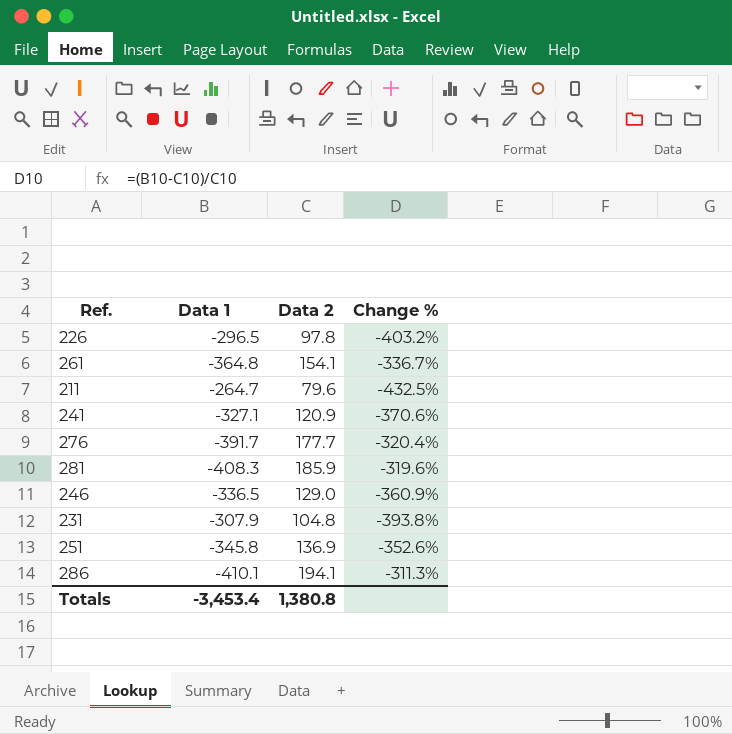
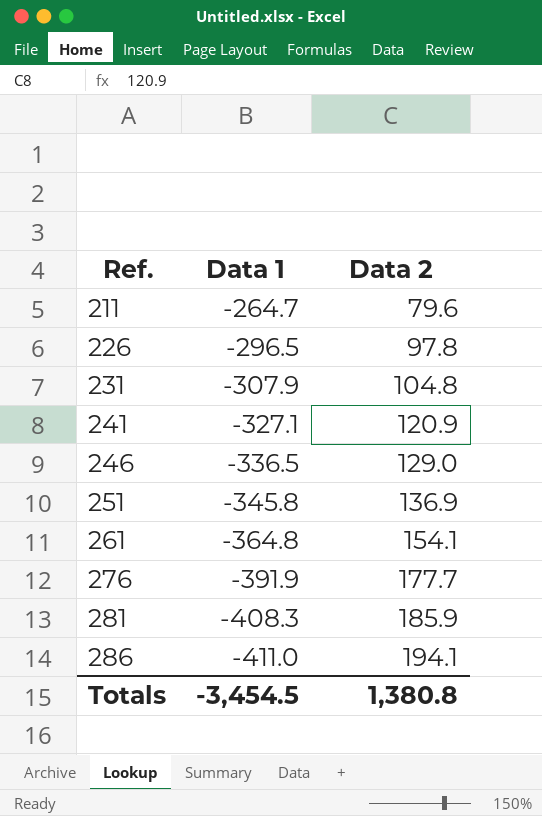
row order: none -> Ref. ascending
column Change % | formula: ([Data 1] - [Data 2]) / [Data 2] -> none
276 | Data 1: -391.7 -> -391.9
286 | Data 1: -410.1 -> -411.0
Totals | Data 1: -3,453.4 -> -3,454.5

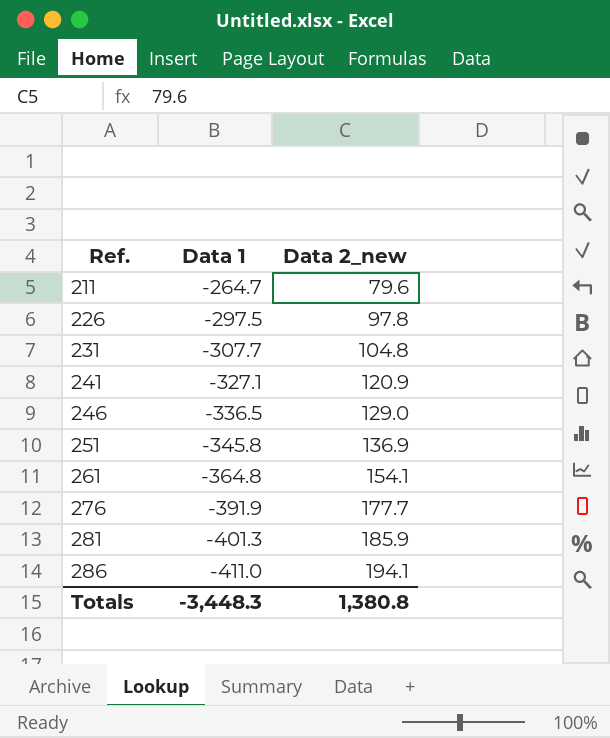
column name: Data 2 -> Data 2_new
226 | Data 1: -296.5 -> -297.5
231 | Data 1: -307.9 -> -307.7
281 | Data 1: -408.3 -> -401.3
Totals | Data 1: -3,454.5 -> -3,448.3

